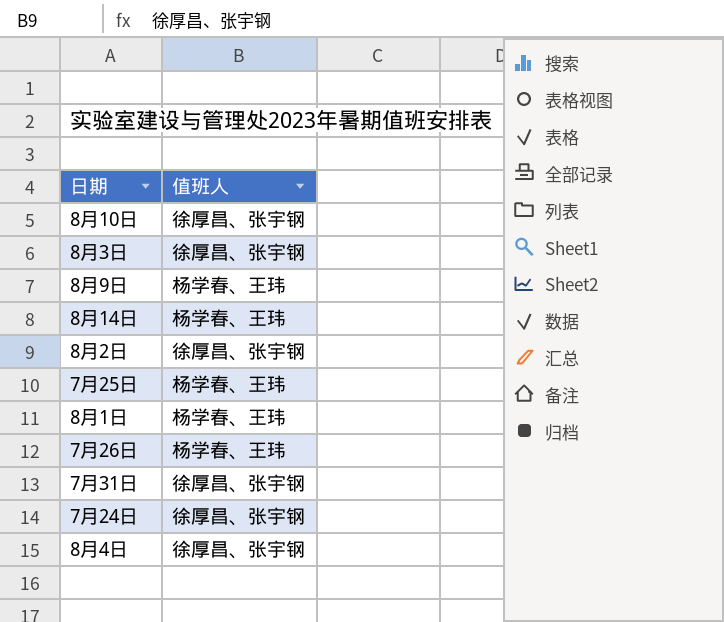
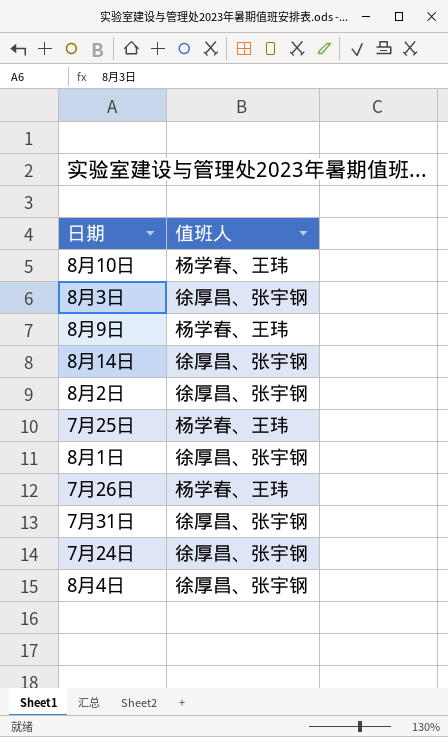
8月10日 | 值班人: 徐厚昌、张宇钢 -> 杨学春、王玮
8月14日 | 值班人: 杨学春、王玮 -> 徐厚昌、张宇钢
8月1日 | 值班人: 杨学春、王玮 -> 徐厚昌、张宇钢

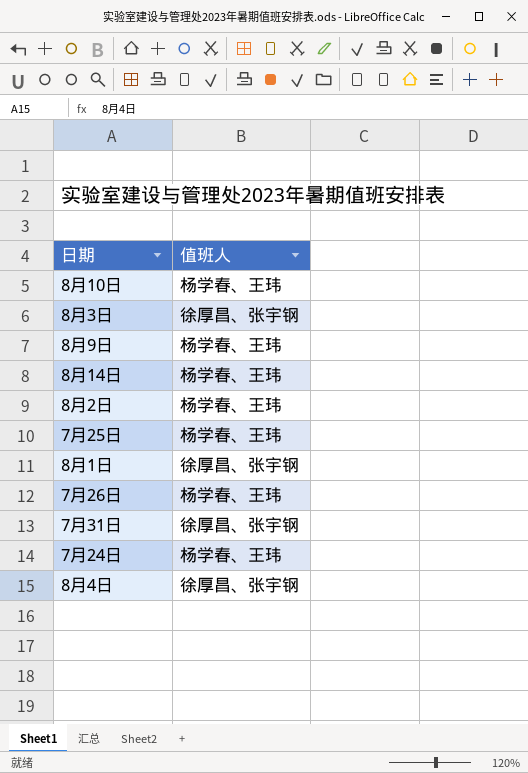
8月14日 | 值班人: 徐厚昌、张宇钢 -> 杨学春、王玮
8月2日 | 值班人: 徐厚昌、张宇钢 -> 杨学春、王玮
7月24日 | 值班人: 徐厚昌、张宇钢 -> 杨学春、王玮

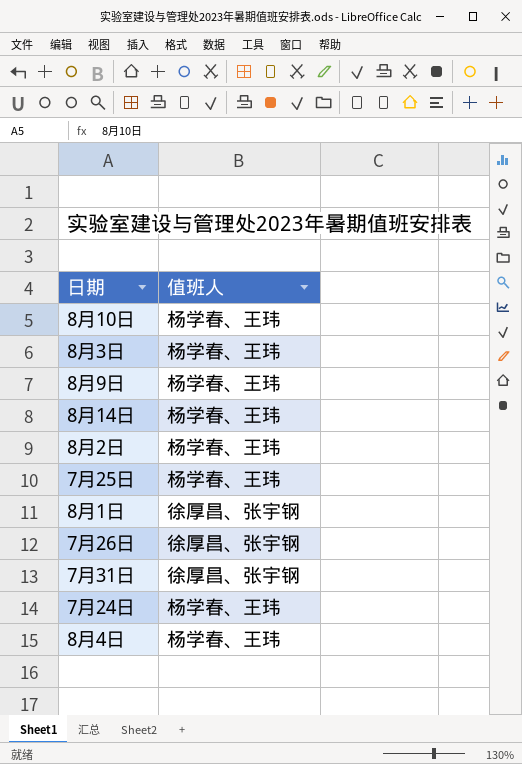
8月3日 | 值班人: 徐厚昌、张宇钢 -> 杨学春、王玮
7月26日 | 值班人: 杨学春、王玮 -> 徐厚昌、张宇钢
8月4日 | 值班人: 徐厚昌、张宇钢 -> 杨学春、王玮

